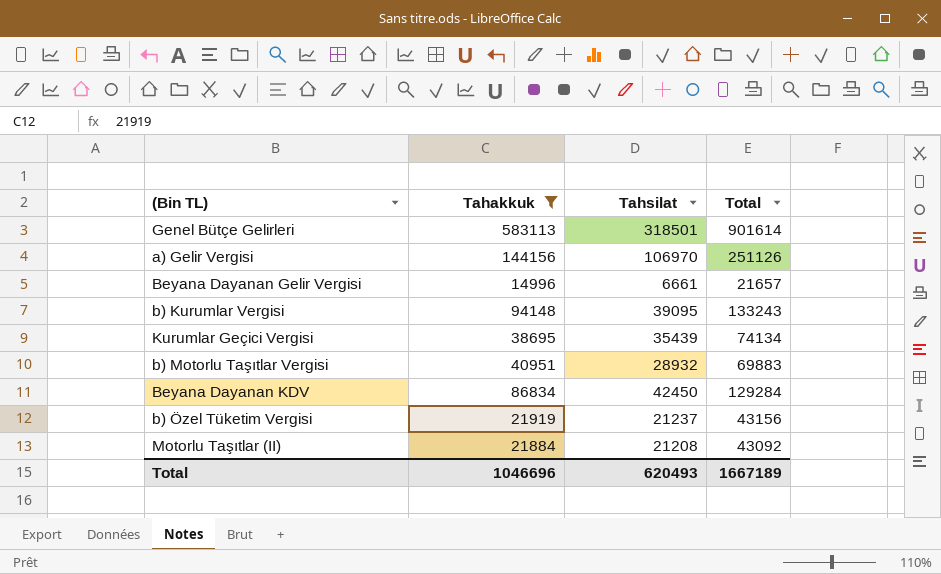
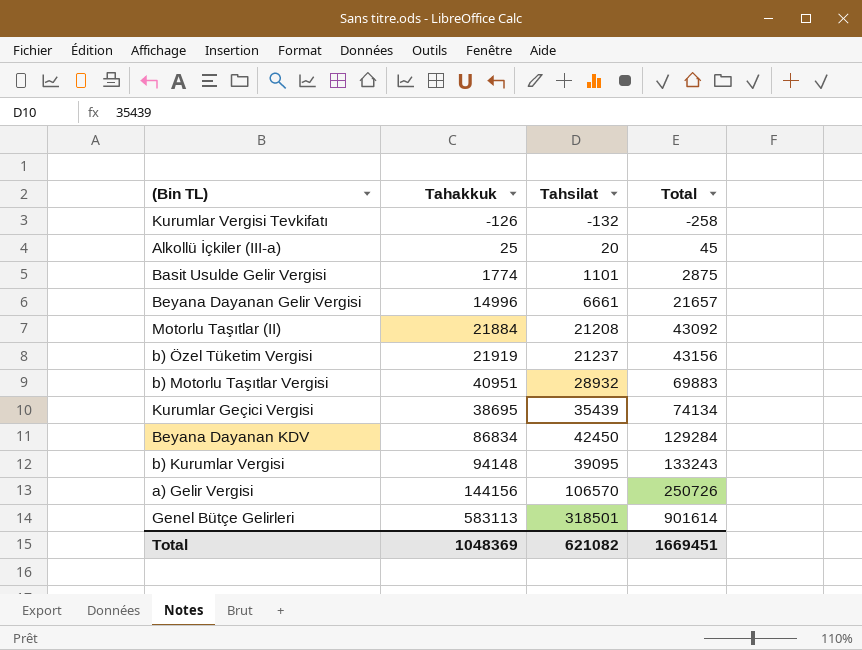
filter: Tahakkuk >= 14996 -> none
row order: none -> Total ascending
a) Gelir Vergisi | Tahsilat: 106970 -> 106570
a) Gelir Vergisi | Total: 251126 -> 250726
Total | Tahakkuk: 1046696 -> 1048369
Total | Tahsilat: 620493 -> 621082
Total | Total: 1667189 -> 1669451

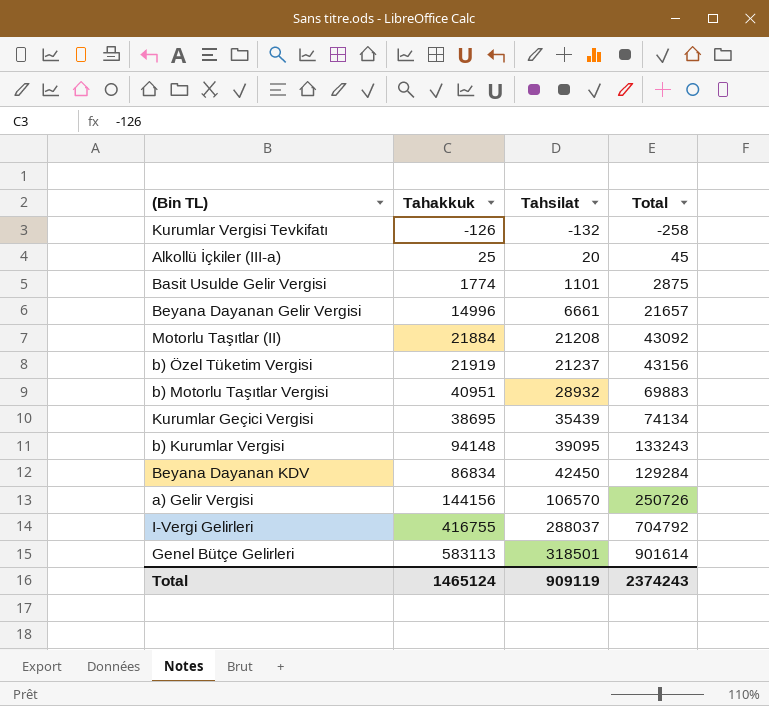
row order: Total ascending -> Tahsilat ascending
row I-Vergi Gelirleri: none -> 416755 | 288037 | 704792
Total | Tahakkuk: 1048369 -> 1465124
Total | Tahsilat: 621082 -> 909119
Total | Total: 1669451 -> 2374243

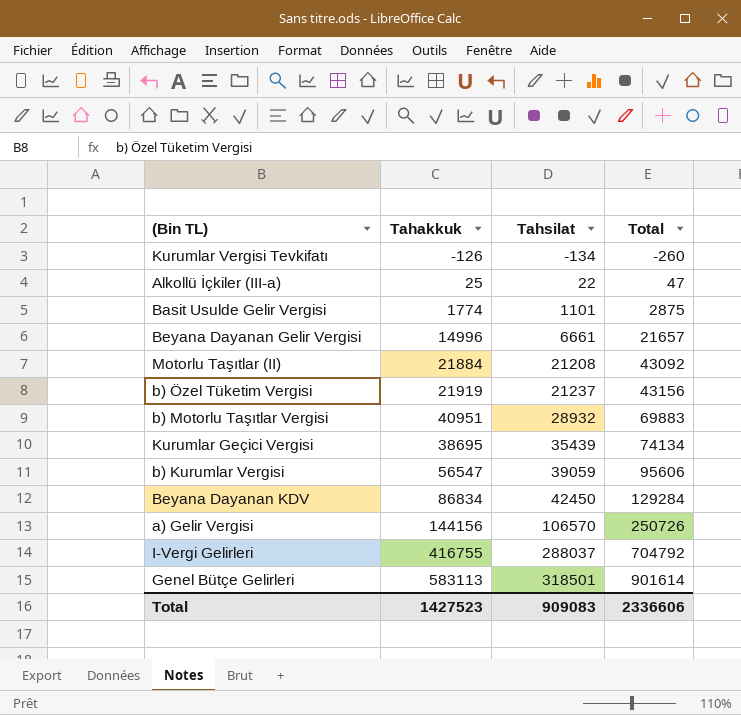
Kurumlar Vergisi Tevkifatı | Tahsilat: -132 -> -134
Kurumlar Vergisi Tevkifatı | Total: -258 -> -260
Alkollü İçkiler (III-a) | Tahsilat: 20 -> 22
Alkollü İçkiler (III-a) | Total: 45 -> 47
b) Kurumlar Vergisi | Tahakkuk: 94148 -> 56547
b) Kurumlar Vergisi | Tahsilat: 39095 -> 39059
b) Kurumlar Vergisi | Total: 133243 -> 95606
Total | Tahakkuk: 1465124 -> 1427523
Total | Tahsilat: 909119 -> 909083
Total | Total: 2374243 -> 2336606

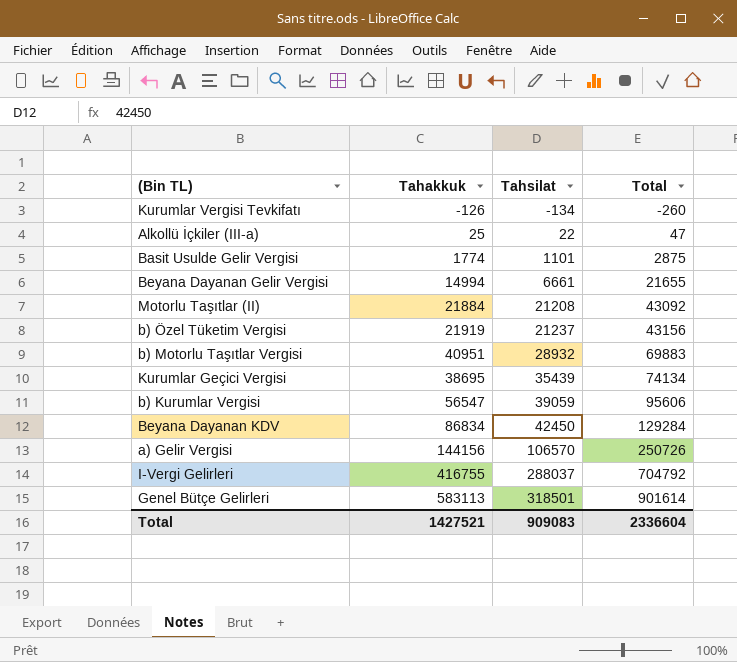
Beyana Dayanan Gelir Vergisi | Tahakkuk: 14996 -> 14994
Beyana Dayanan Gelir Vergisi | Total: 21657 -> 21655
Total | Tahakkuk: 1427523 -> 1427521
Total | Total: 2336606 -> 2336604

